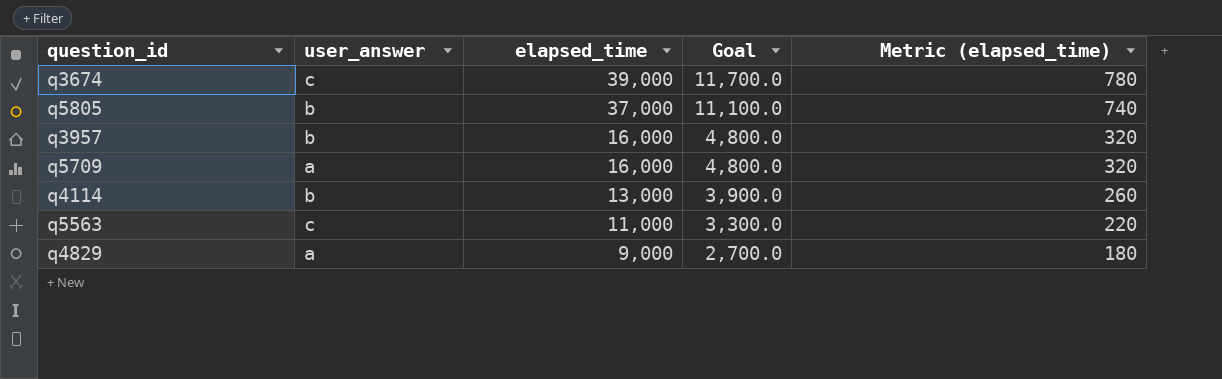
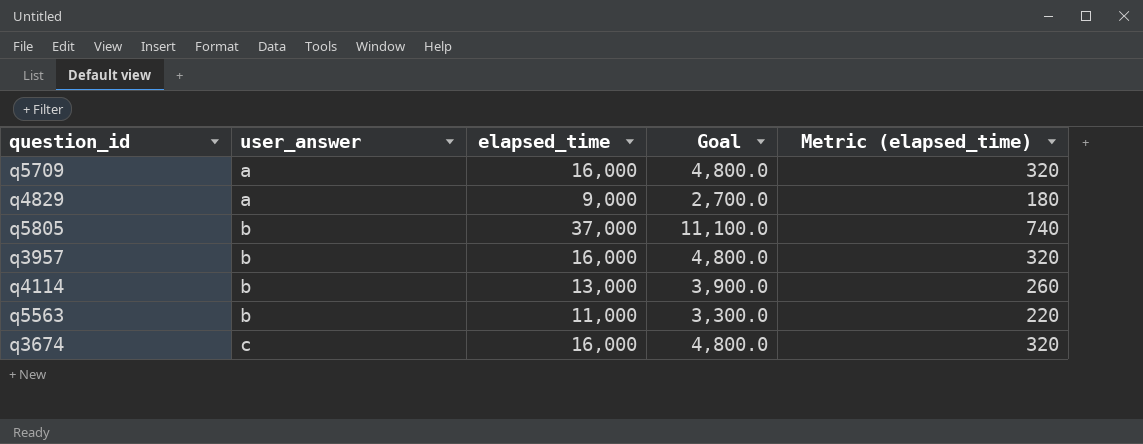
row order: elapsed_time descending -> user_answer ascending
q5563 | user_answer: c -> b
q3674 | elapsed_time: 39,000 -> 16,000
q3674 | Goal: 11,700.0 -> 4,800.0
q3674 | Metric (elapsed_time): 780 -> 320

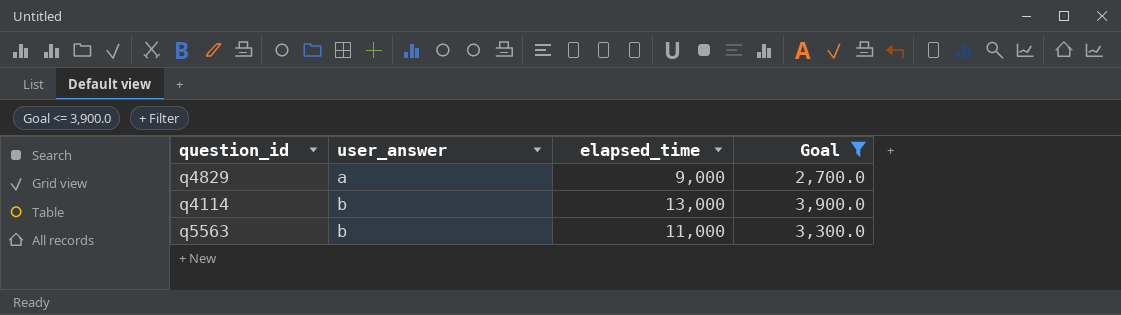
filter: none -> Goal <= 3,900.0
column Metric (elapsed_time) | formula: [elapsed_time] * 0.02 -> none

